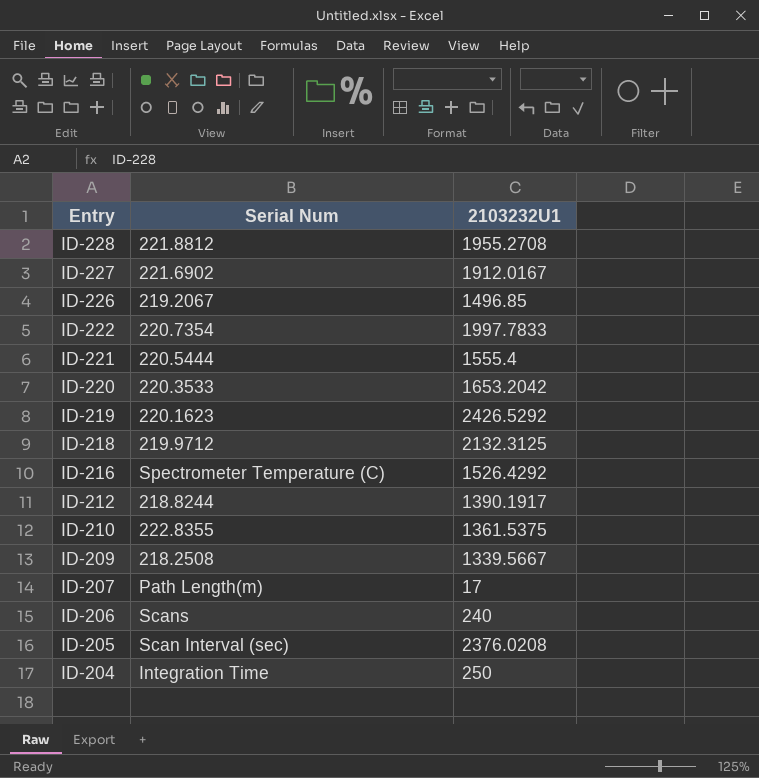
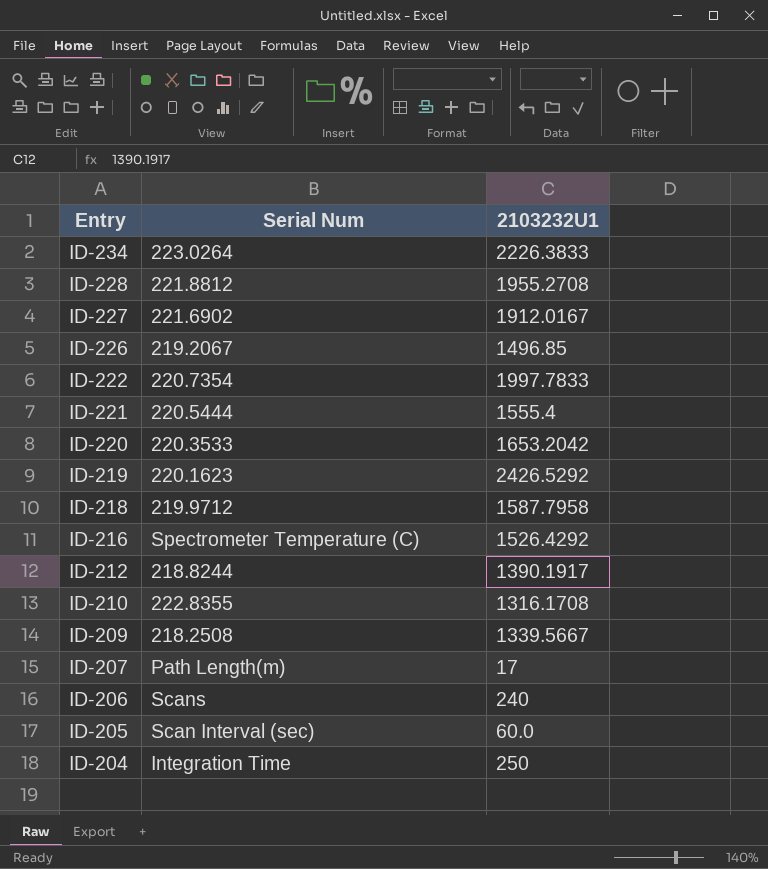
row ID-234: none -> 223.0264 | 2226.3833
ID-218 | 2103232U1: 2132.3125 -> 1587.7958
ID-210 | 2103232U1: 1361.5375 -> 1316.1708
ID-205 | 2103232U1: 2376.0208 -> 60.0

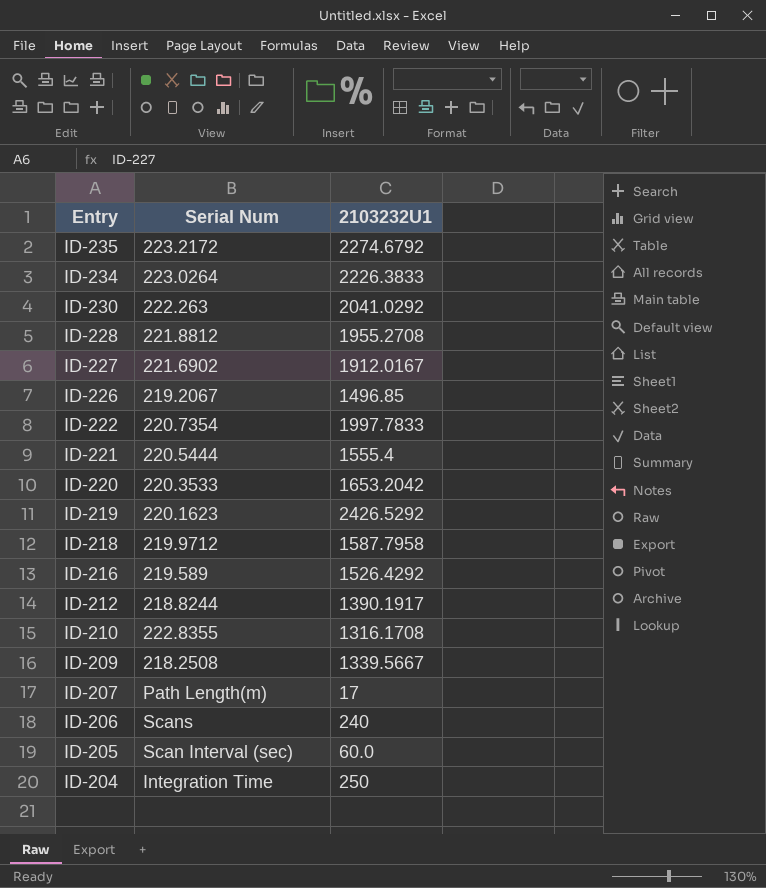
row ID-235: none -> 223.2172 | 2274.6792
row ID-230: none -> 222.263 | 2041.0292
ID-216 | Serial Num: Spectrometer Temperature (C) -> 219.589

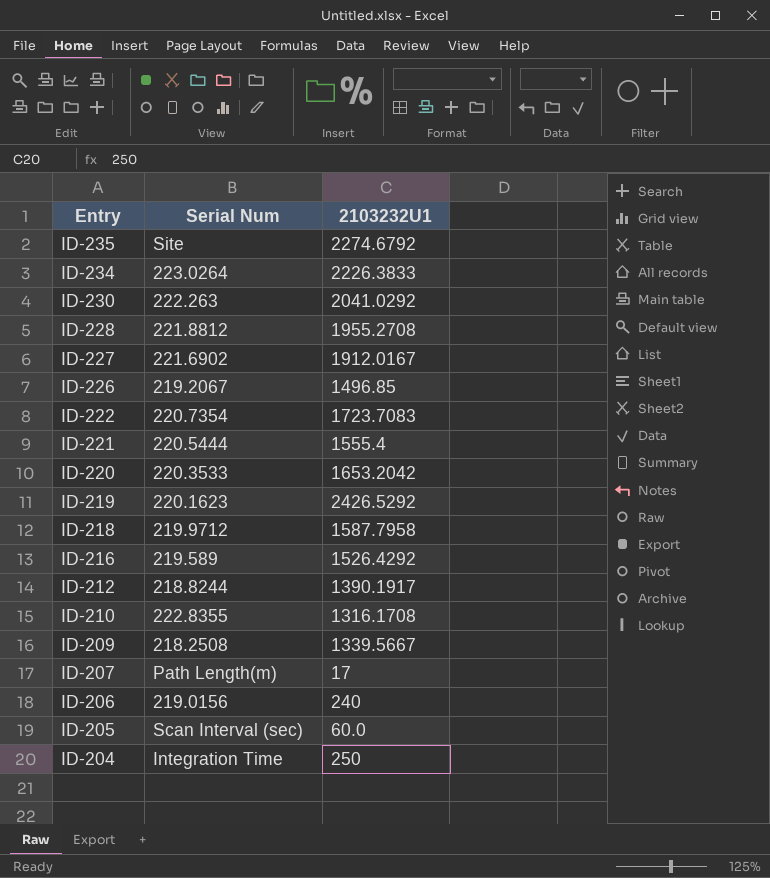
ID-235 | Serial Num: 223.2172 -> Site
ID-222 | 2103232U1: 1997.7833 -> 1723.7083
ID-206 | Serial Num: Scans -> 219.0156

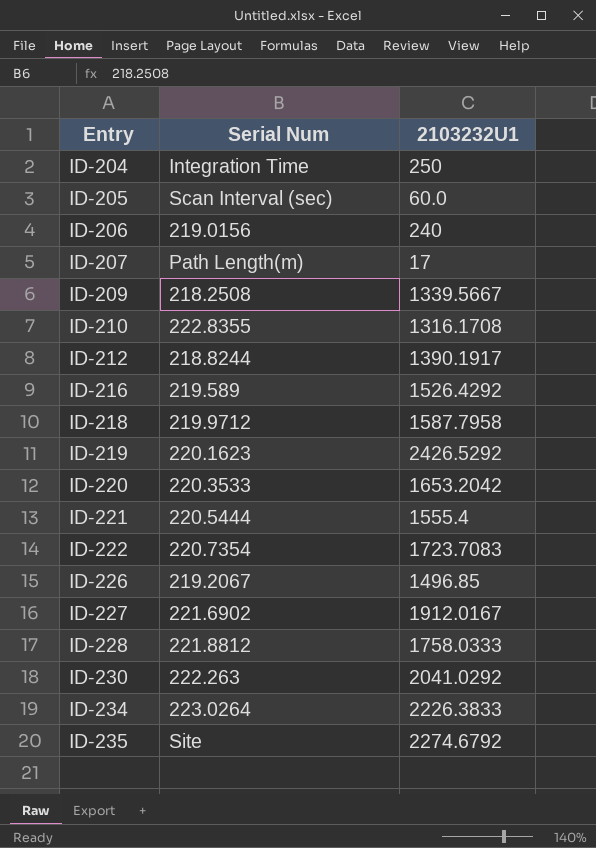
row order: Entry descending -> Entry ascending
ID-228 | 2103232U1: 1955.2708 -> 1758.0333

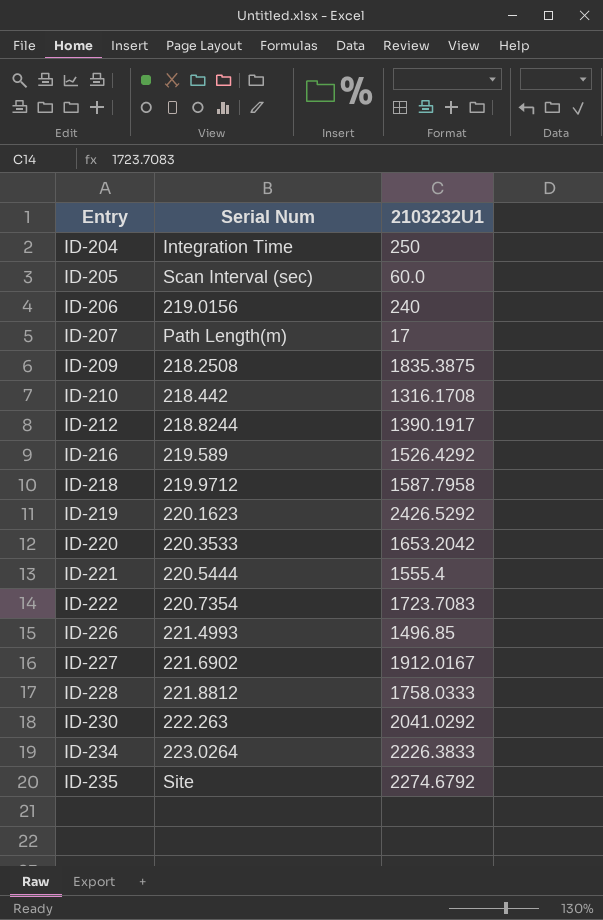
ID-209 | 2103232U1: 1339.5667 -> 1835.3875
ID-210 | Serial Num: 222.8355 -> 218.442
ID-226 | Serial Num: 219.2067 -> 221.4993

